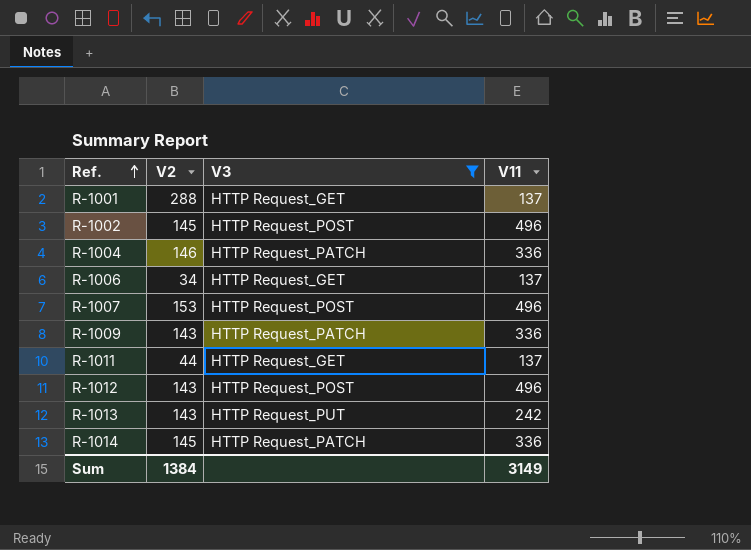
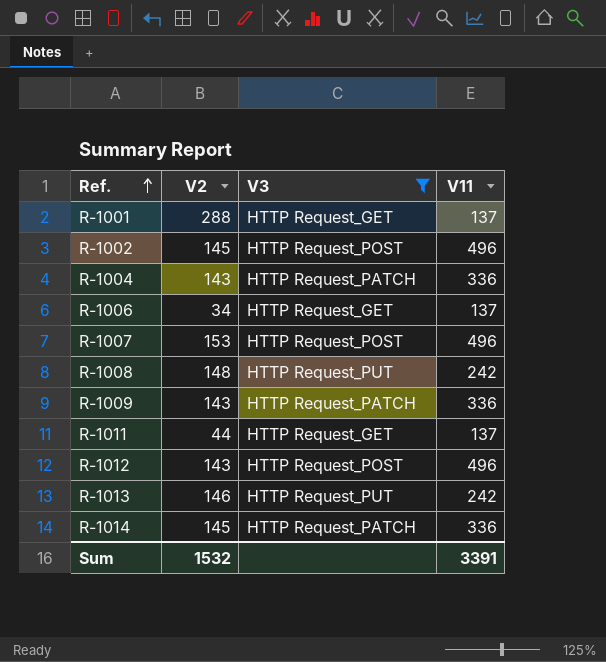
R-1004 | V2: 146 -> 143
row R-1008: none -> 148 | HTTP Request_PUT | 242
R-1013 | V2: 143 -> 146
Sum | V2: 1384 -> 1532
Sum | V11: 3149 -> 3391

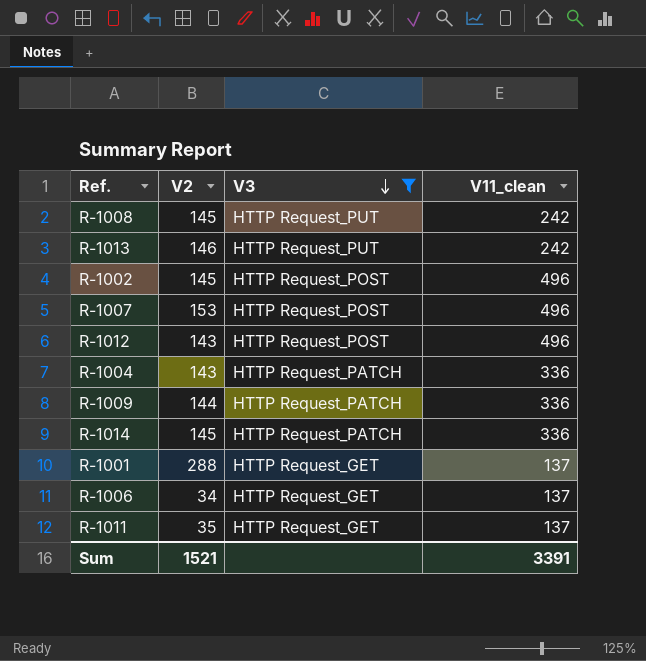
row order: Ref. ascending -> V3 descending
column name: V11 -> V11_clean
R-1008 | V2: 148 -> 145
R-1009 | V2: 143 -> 144
R-1011 | V2: 44 -> 35
Sum | V2: 1532 -> 1521

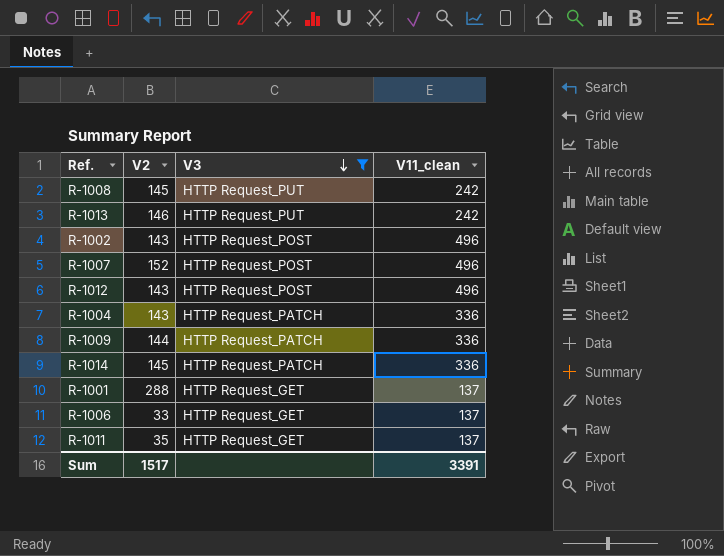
R-1002 | V2: 145 -> 143
R-1007 | V2: 153 -> 152
R-1006 | V2: 34 -> 33
Sum | V2: 1521 -> 1517

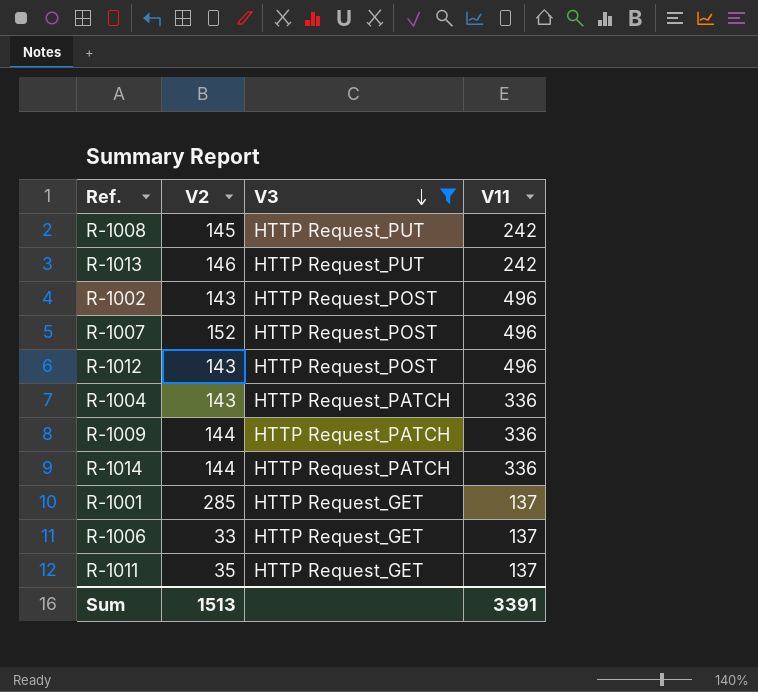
column name: V11_clean -> V11
R-1014 | V2: 145 -> 144
R-1001 | V2: 288 -> 285
Sum | V2: 1517 -> 1513

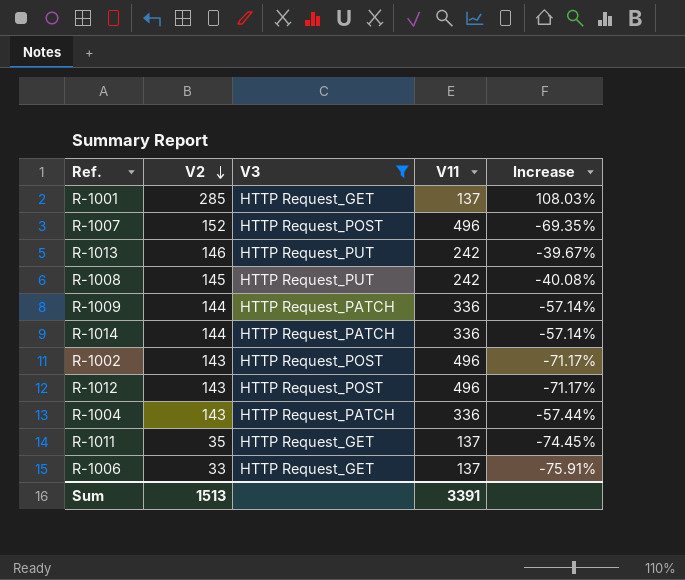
row order: V3 descending -> V2 descending
column Increase | formula: none -> ([V2] - [V11]) / [V11]

